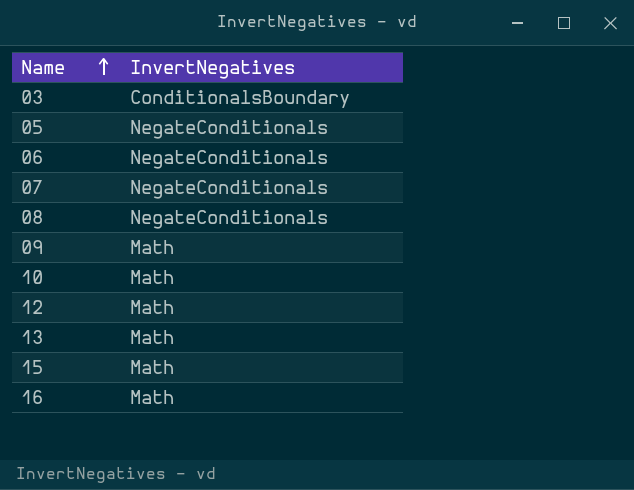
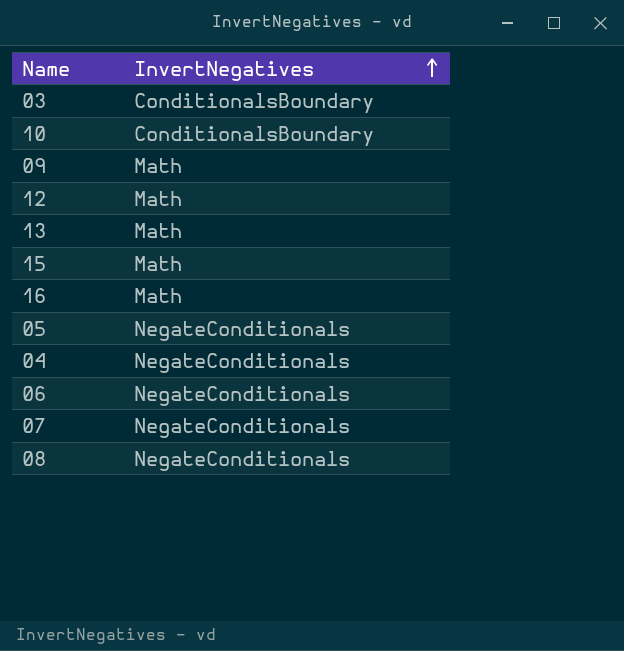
row order: Name ascending -> InvertNegatives ascending
10 | InvertNegatives: Math -> ConditionalsBoundary
row 04: none -> NegateConditionals

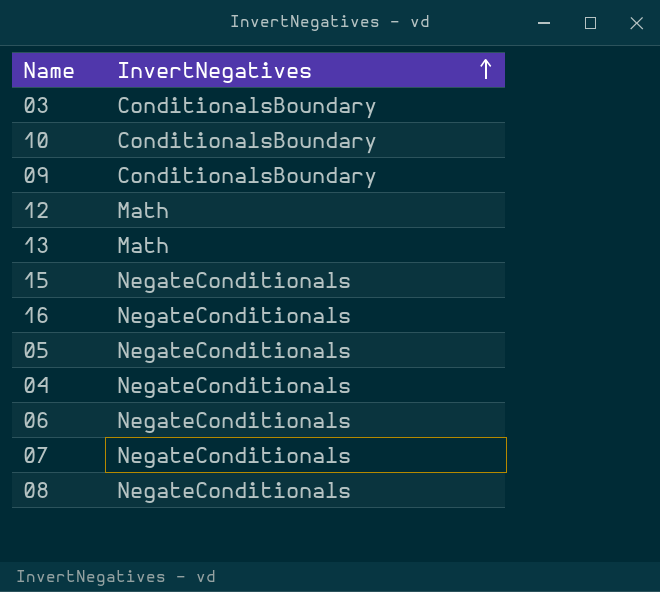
09 | InvertNegatives: Math -> ConditionalsBoundary
15 | InvertNegatives: Math -> NegateConditionals
16 | InvertNegatives: Math -> NegateConditionals

